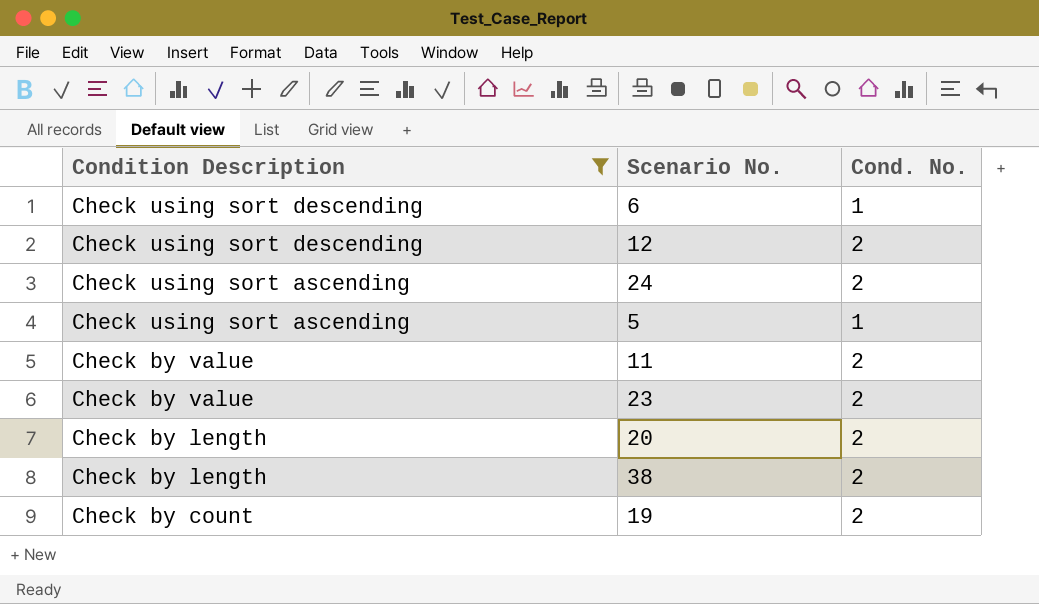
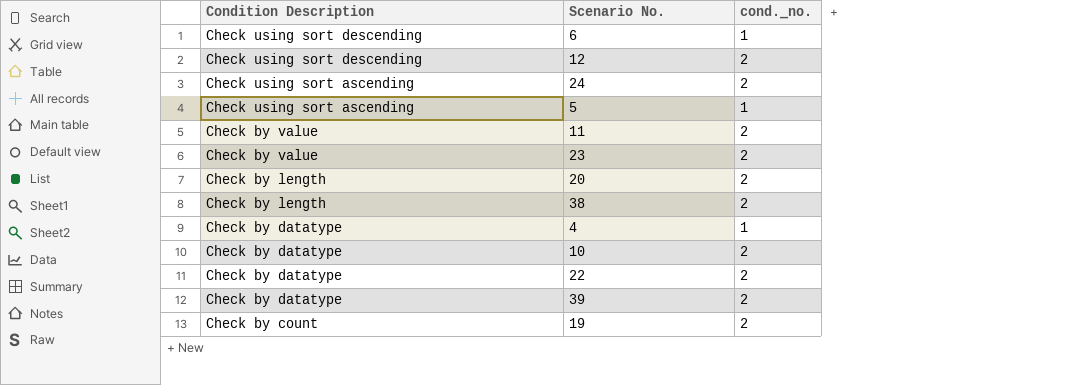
filter: Condition Description != Check by datatype -> none
column name: Cond. No. -> cond._no.

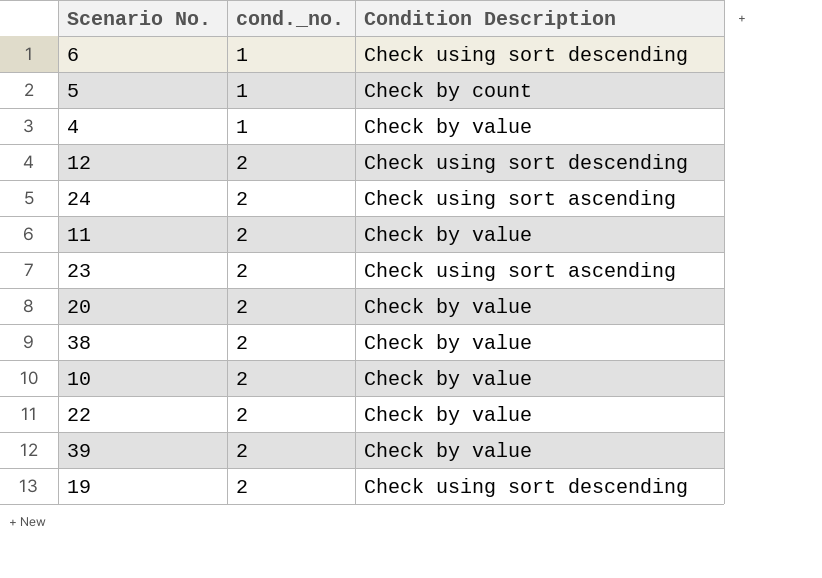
row order: Condition Description descending -> cond._no. ascending
column Condition Description | position: 1 -> 3
5 | Condition Description: Check using sort ascending -> Check by count
4 | Condition Description: Check by datatype -> Check by value
23 | Condition Description: Check by value -> Check using sort ascending
20 | Condition Description: Check by length -> Check by value
38 | Condition Description: Check by length -> Check by value
10 | Condition Description: Check by datatype -> Check by value
22 | Condition Description: Check by datatype -> Check by value
39 | Condition Description: Check by datatype -> Check by value
19 | Condition Description: Check by count -> Check using sort descending

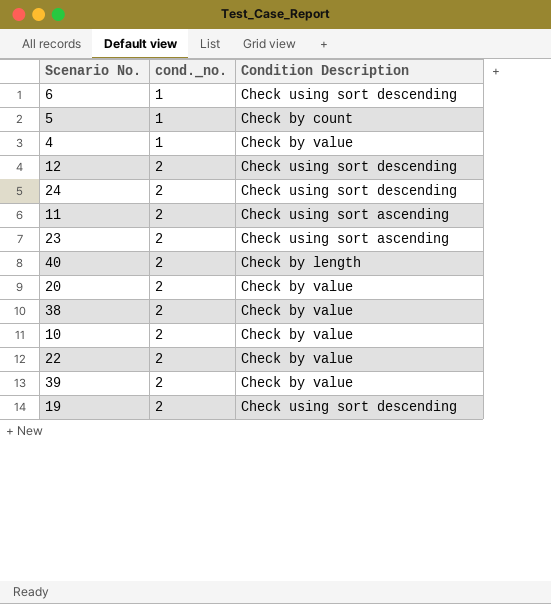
24 | Condition Description: Check using sort ascending -> Check using sort descending
11 | Condition Description: Check by value -> Check using sort ascending
row 40: none -> 2 | Check by length

